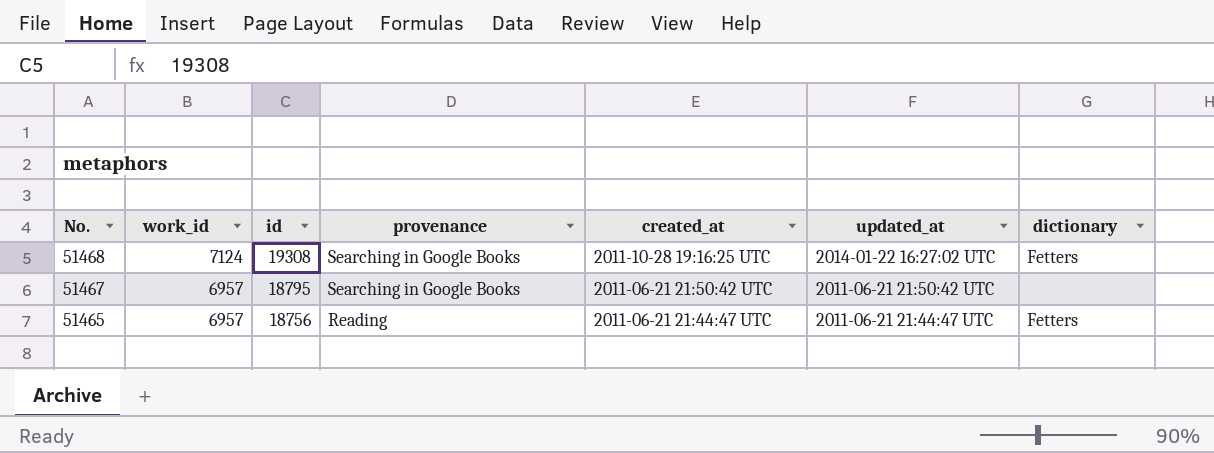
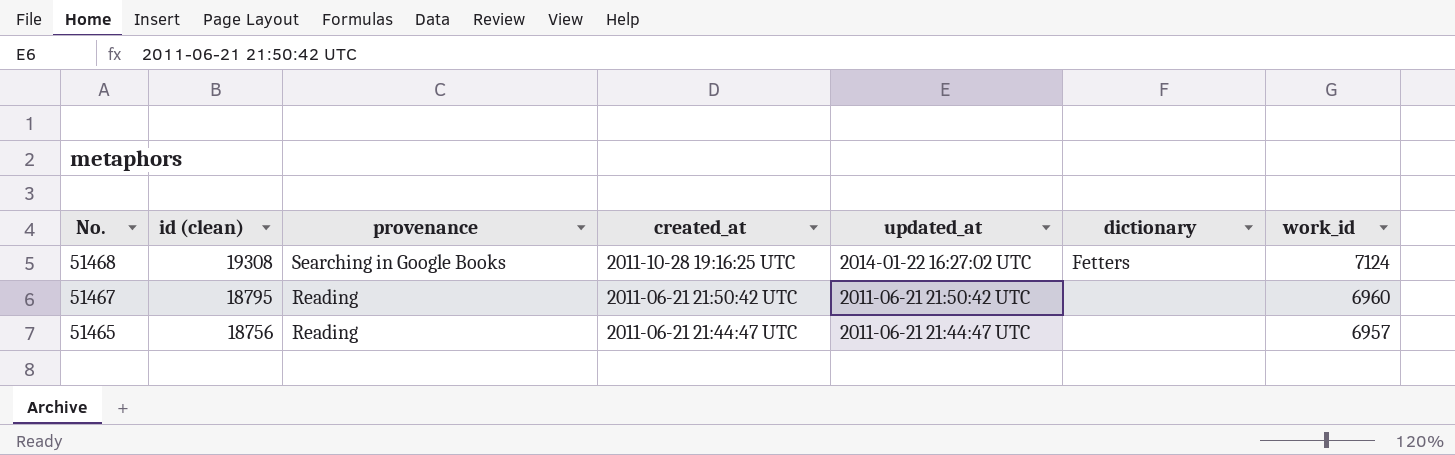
column name: id -> id (clean)
column work_id | position: 2 -> 7
51467 | provenance: Searching in Google Books -> Reading
51467 | work_id: 6957 -> 6960
51465 | dictionary: Fetters -> none

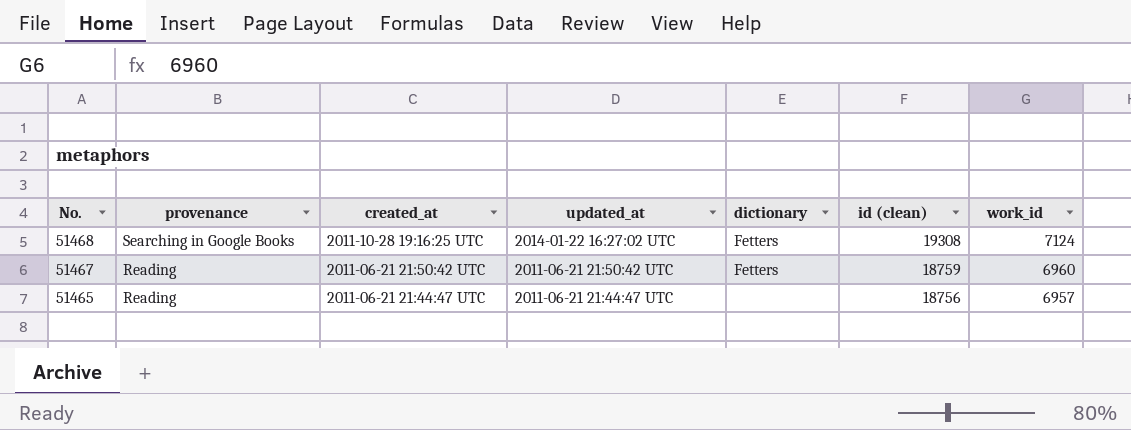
column id (clean) | position: 2 -> 6
51467 | dictionary: none -> Fetters
51467 | id (clean): 18795 -> 18759

